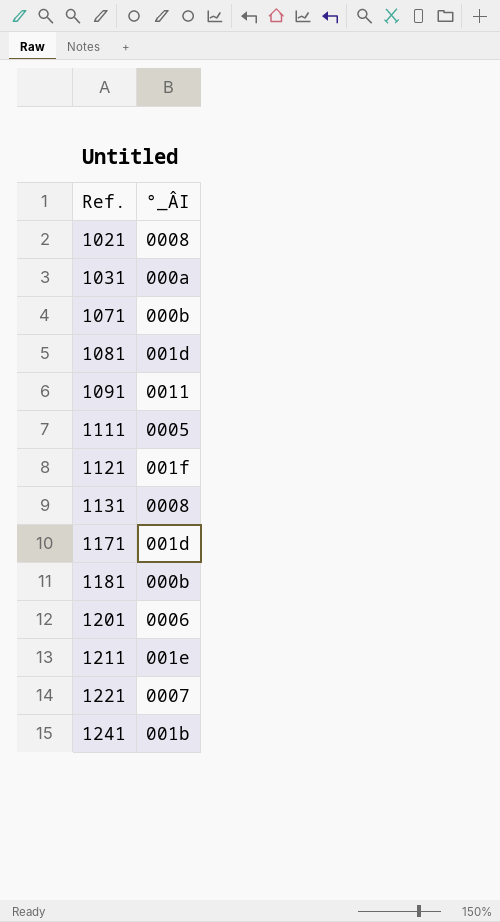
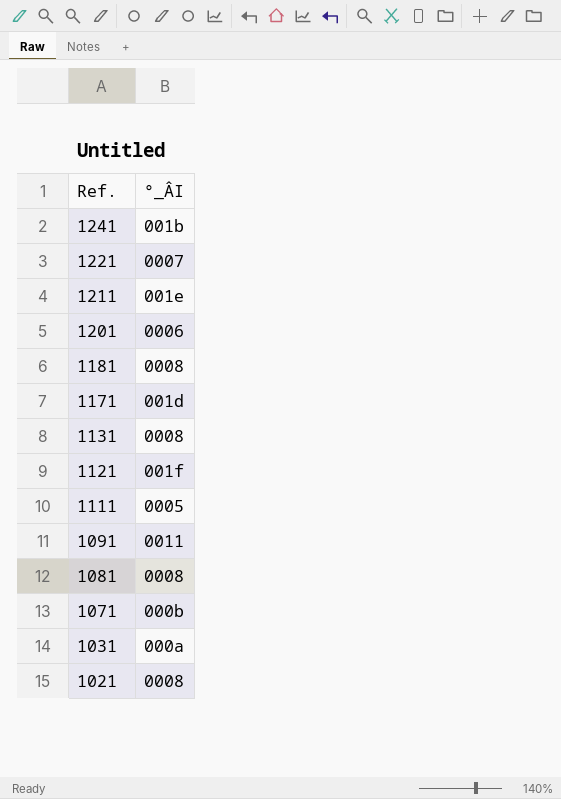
row order: Ref. ascending -> Ref. descending
1181 | °_ÂI: 000b -> 0008
1081 | °_ÂI: 001d -> 0008

